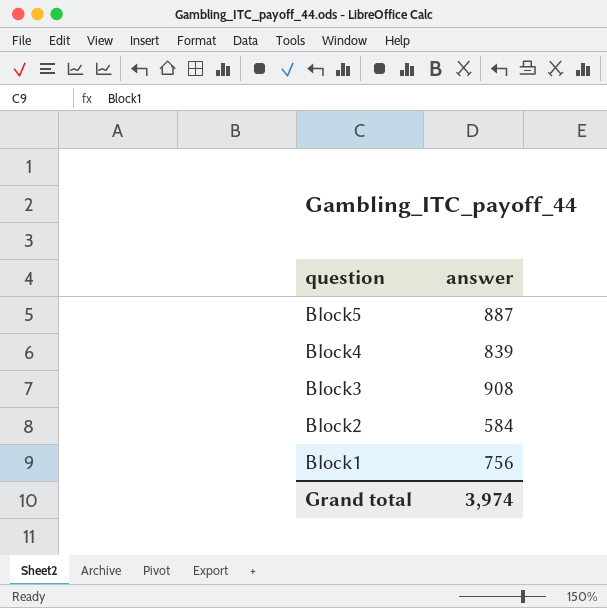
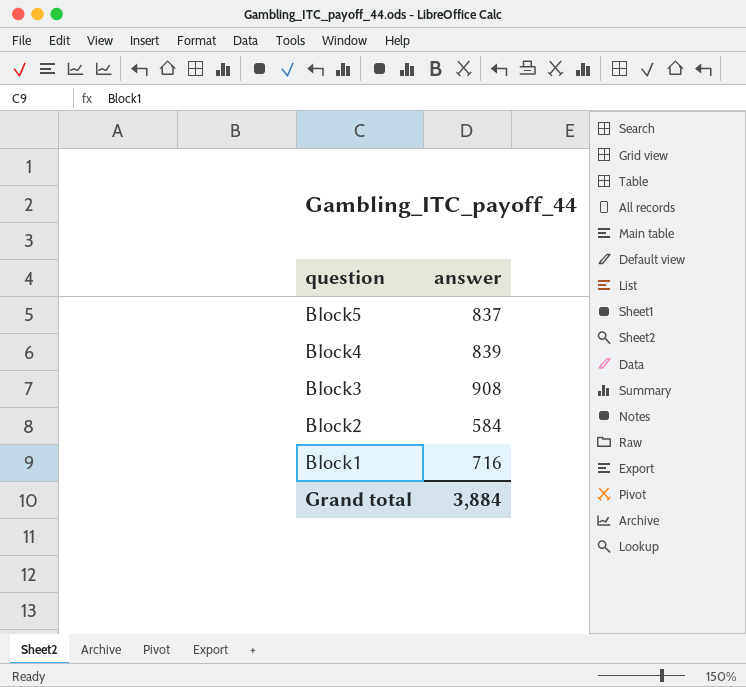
Block5 | answer: 887 -> 837
Block1 | answer: 756 -> 716
Grand total | answer: 3,974 -> 3,884

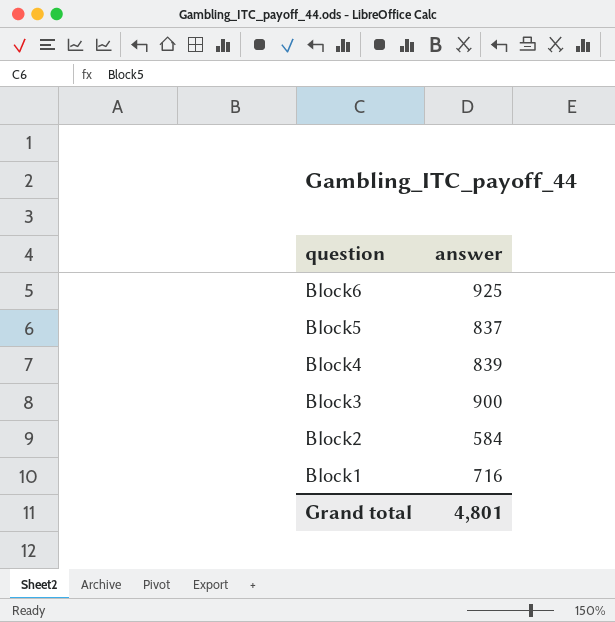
row Block6: none -> 925
Block3 | answer: 908 -> 900
Grand total | answer: 3,884 -> 4,801

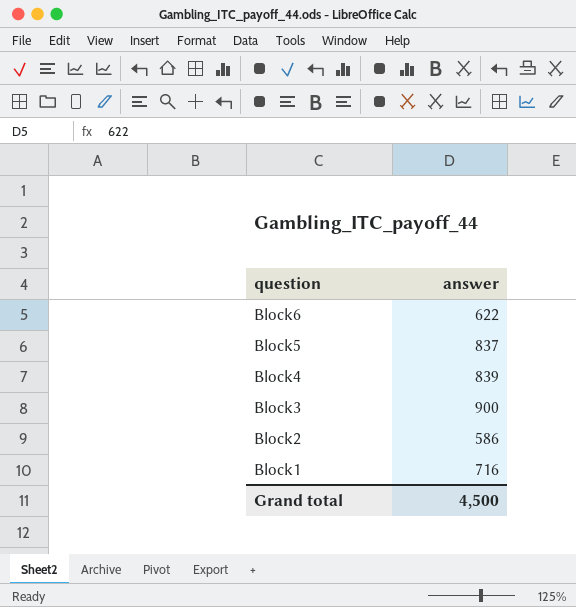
Block6 | answer: 925 -> 622
Block2 | answer: 584 -> 586
Grand total | answer: 4,801 -> 4,500

